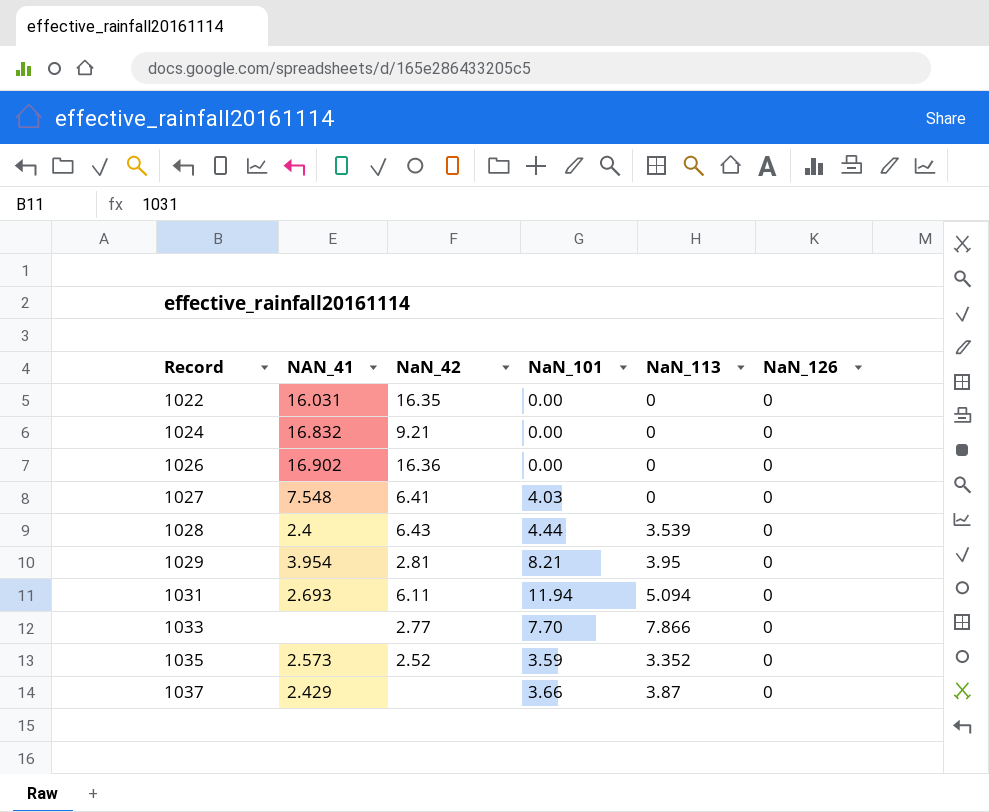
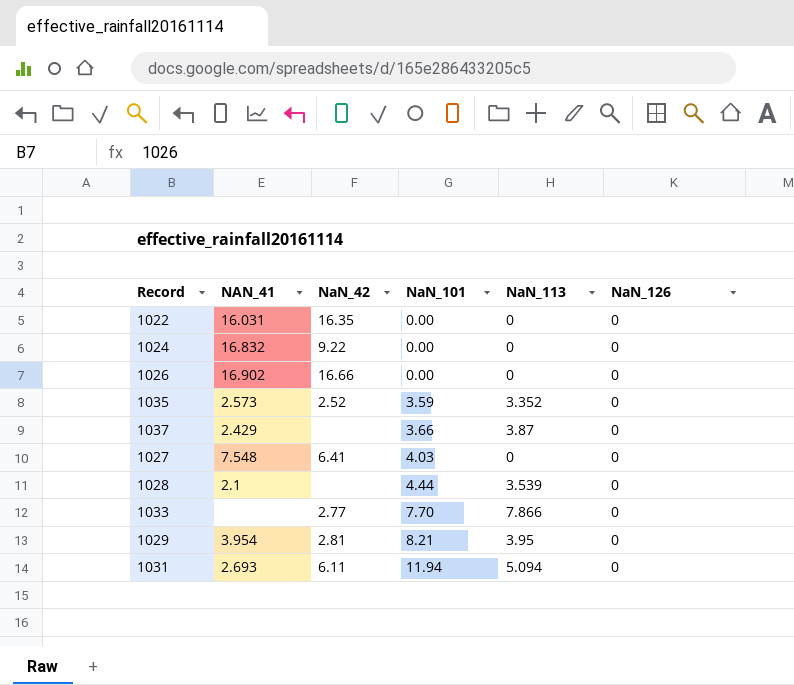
row order: Record ascending -> NaN_101 ascending
1024 | NaN_42: 9.21 -> 9.22
1026 | NaN_42: 16.36 -> 16.66
1028 | NAN_41: 2.4 -> 2.1
1028 | NaN_42: 6.43 -> none

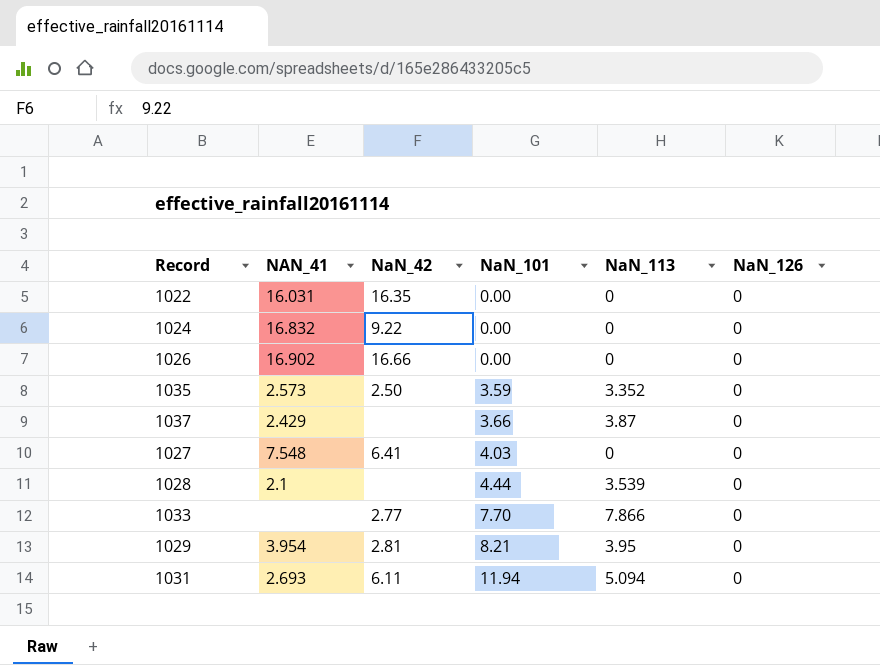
1035 | NaN_42: 2.52 -> 2.50

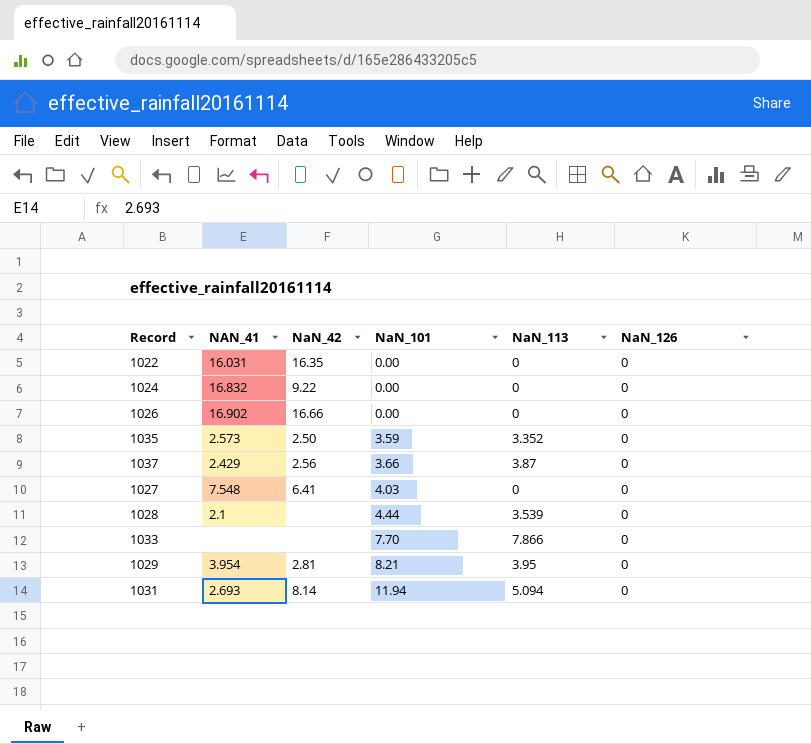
1037 | NaN_42: none -> 2.56
1033 | NaN_42: 2.77 -> none
1031 | NaN_42: 6.11 -> 8.14

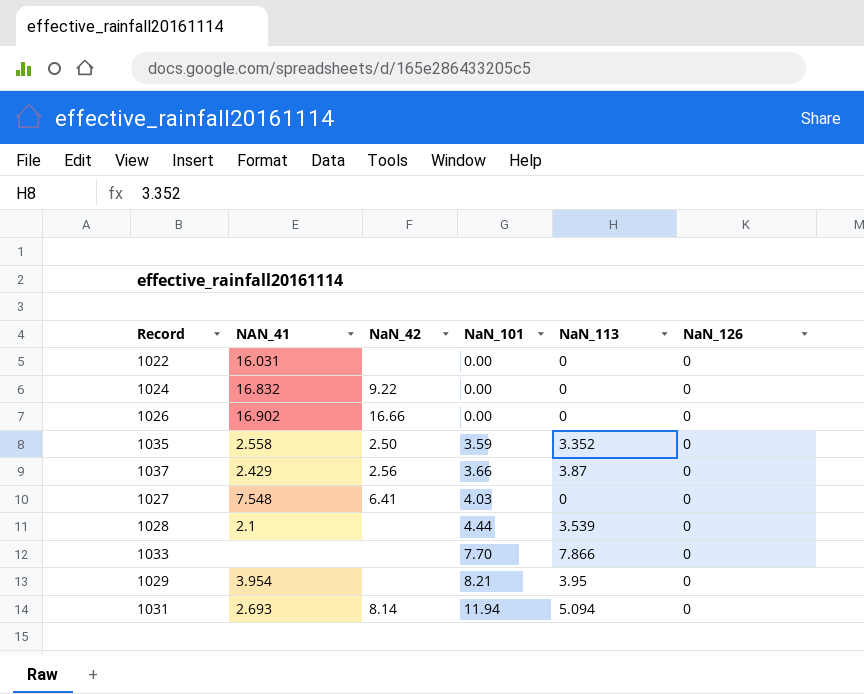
1022 | NaN_42: 16.35 -> none
1035 | NAN_41: 2.573 -> 2.558
1029 | NaN_42: 2.81 -> none

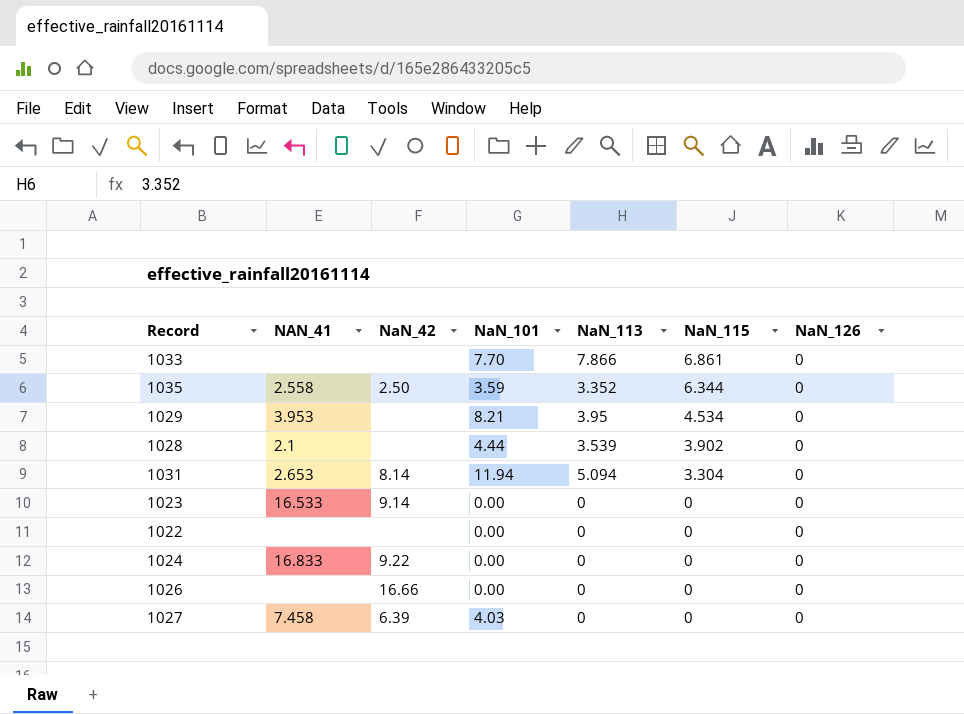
row order: NaN_101 ascending -> NaN_115 descending
column NaN_115 | position: none -> 6
row 1037: 2.429 | 2.56 | 3.66 | 3.87 | 0 -> none
1029 | NAN_41: 3.954 -> 3.953
1031 | NAN_41: 2.693 -> 2.653
row 1023: none -> 16.533 | 9.14 | 0.00 | 0 | 0 | 0
1022 | NAN_41: 16.031 -> none
1024 | NAN_41: 16.832 -> 16.833
1026 | NAN_41: 16.902 -> none
1027 | NAN_41: 7.548 -> 7.458
1027 | NaN_42: 6.41 -> 6.39

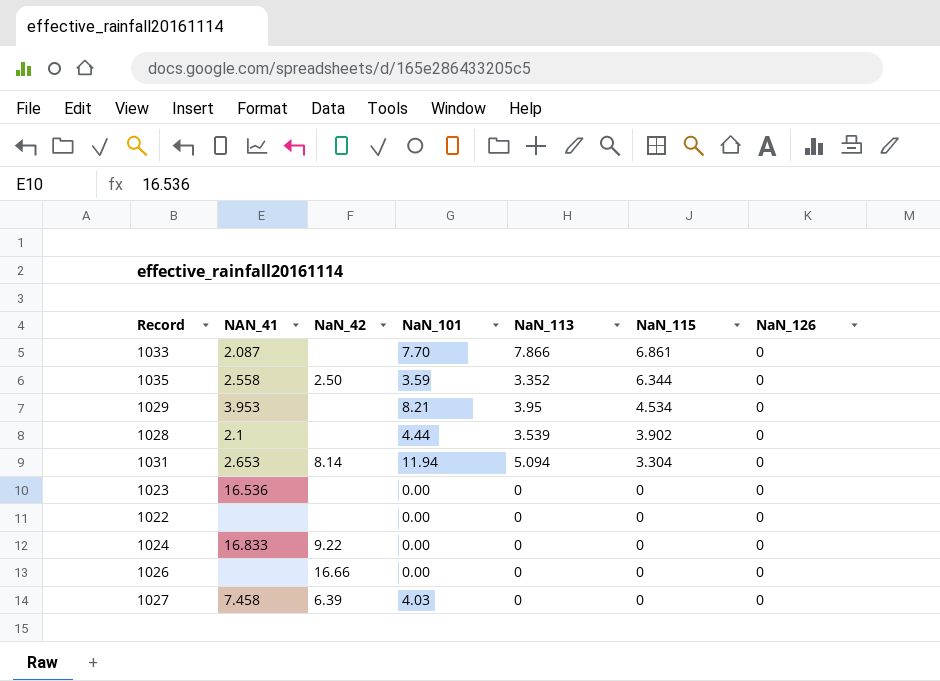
1033 | NAN_41: none -> 2.087
1023 | NAN_41: 16.533 -> 16.536
1023 | NaN_42: 9.14 -> none

